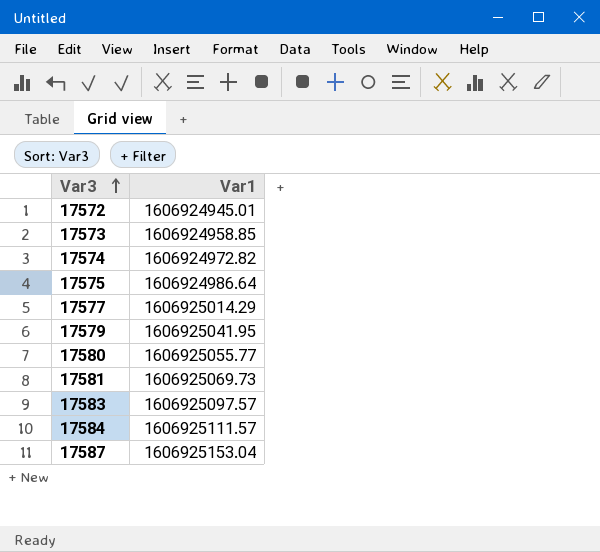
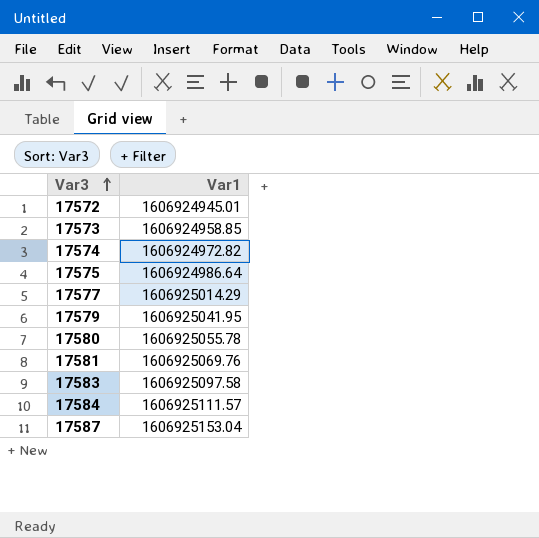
17580 | Var1: 1606925055.77 -> 1606925055.78
17581 | Var1: 1606925069.73 -> 1606925069.76
17583 | Var1: 1606925097.57 -> 1606925097.58

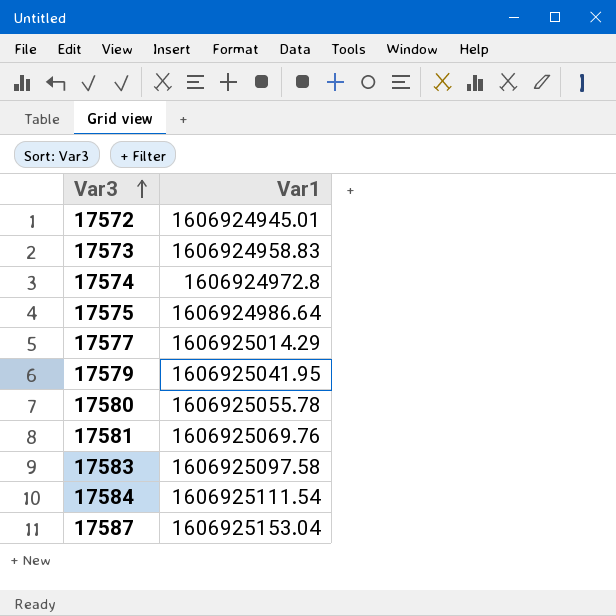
17573 | Var1: 1606924958.85 -> 1606924958.83
17574 | Var1: 1606924972.82 -> 1606924972.8
17584 | Var1: 1606925111.57 -> 1606925111.54

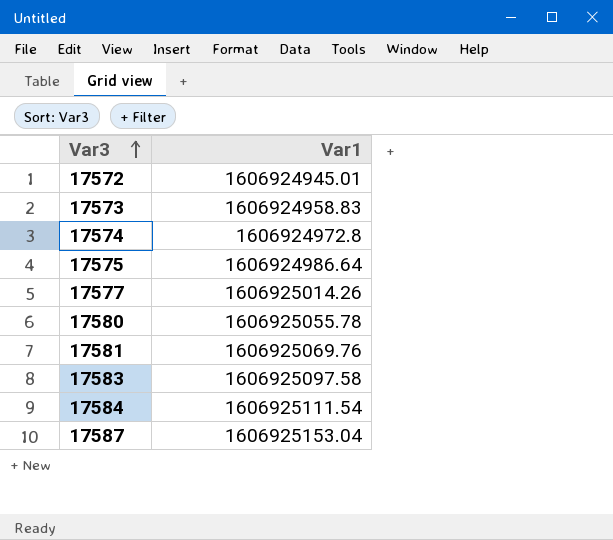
row 17579: 1606925041.95 -> none
17577 | Var1: 1606925014.29 -> 1606925014.26

